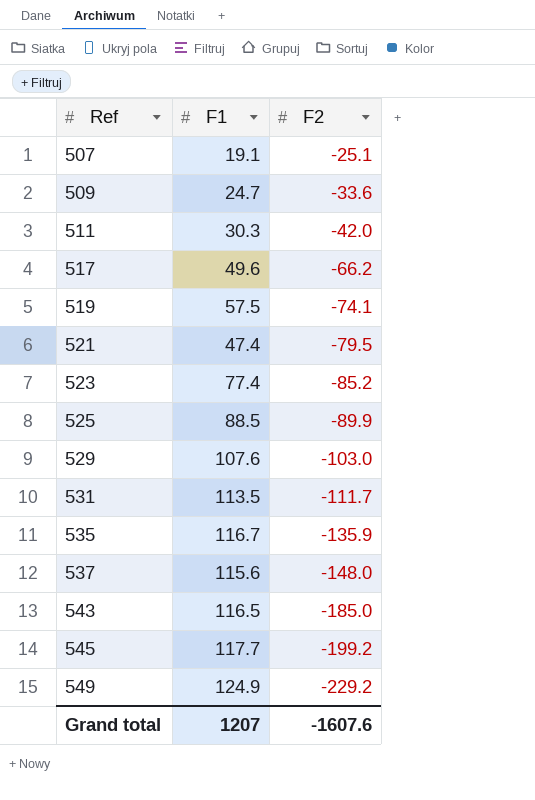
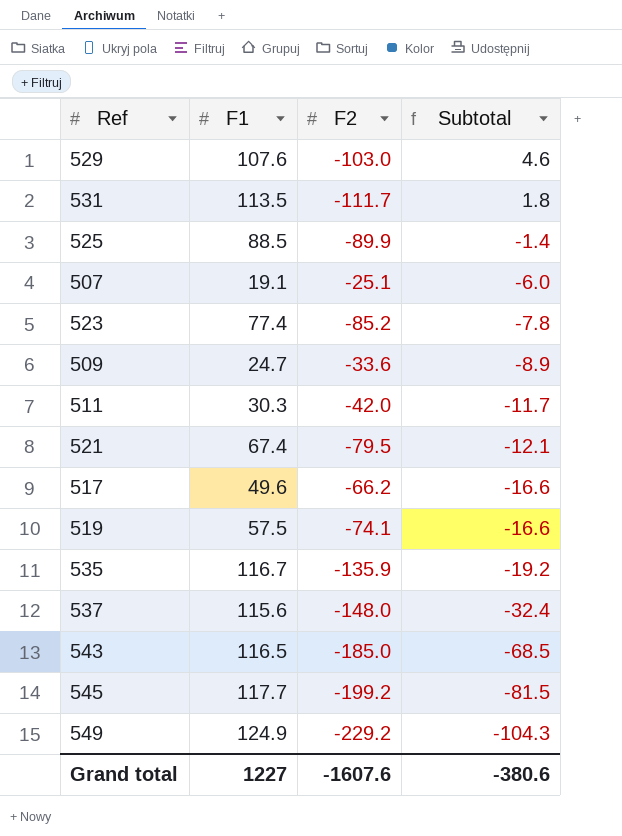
row order: Ref ascending -> Subtotal descending
column Subtotal | formula: none -> [F1] + [F2]
521 | F1: 47.4 -> 67.4
Grand total | F1: 1207 -> 1227

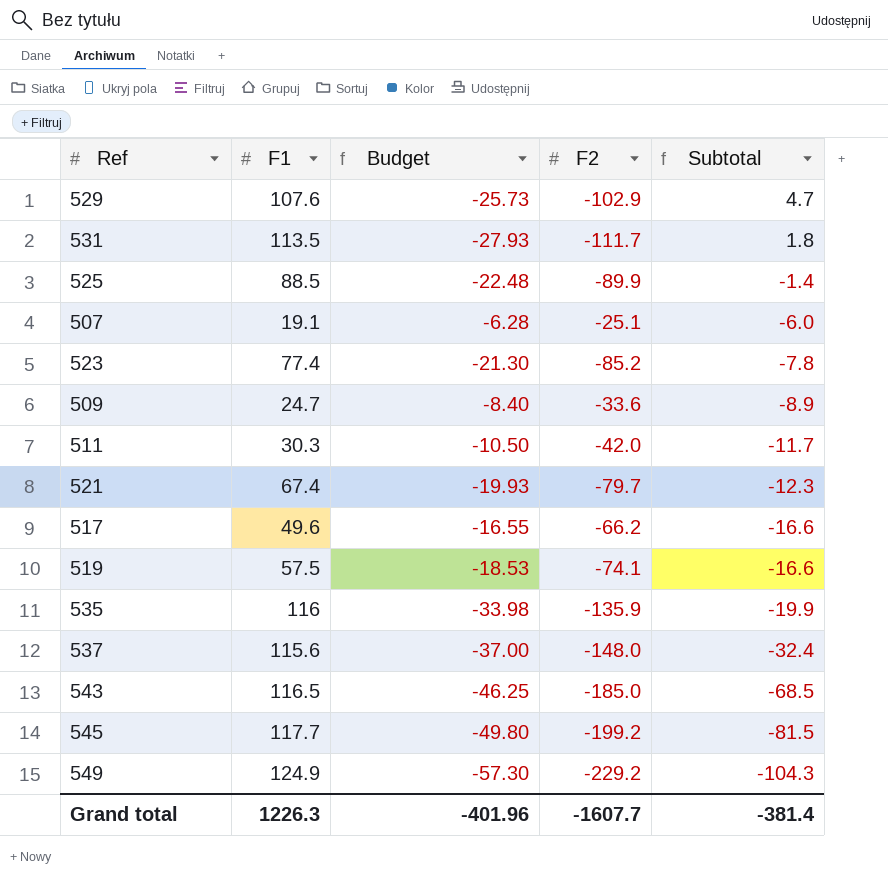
column Budget | formula: none -> [F2] * 0.25
529 | F2: -103.0 -> -102.9
529 | Subtotal: 4.6 -> 4.7
521 | F2: -79.5 -> -79.7
521 | Subtotal: -12.1 -> -12.3
535 | F1: 116.7 -> 116
535 | Subtotal: -19.2 -> -19.9
Grand total | F1: 1227 -> 1226.3
Grand total | F2: -1607.6 -> -1607.7
Grand total | Subtotal: -380.6 -> -381.4

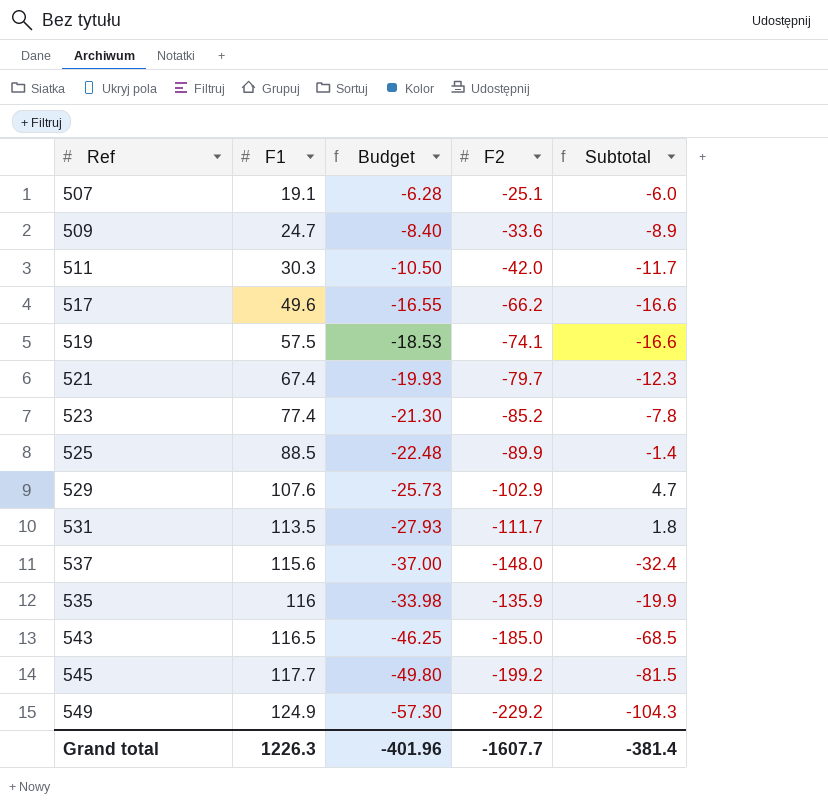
row order: Subtotal descending -> F1 ascending

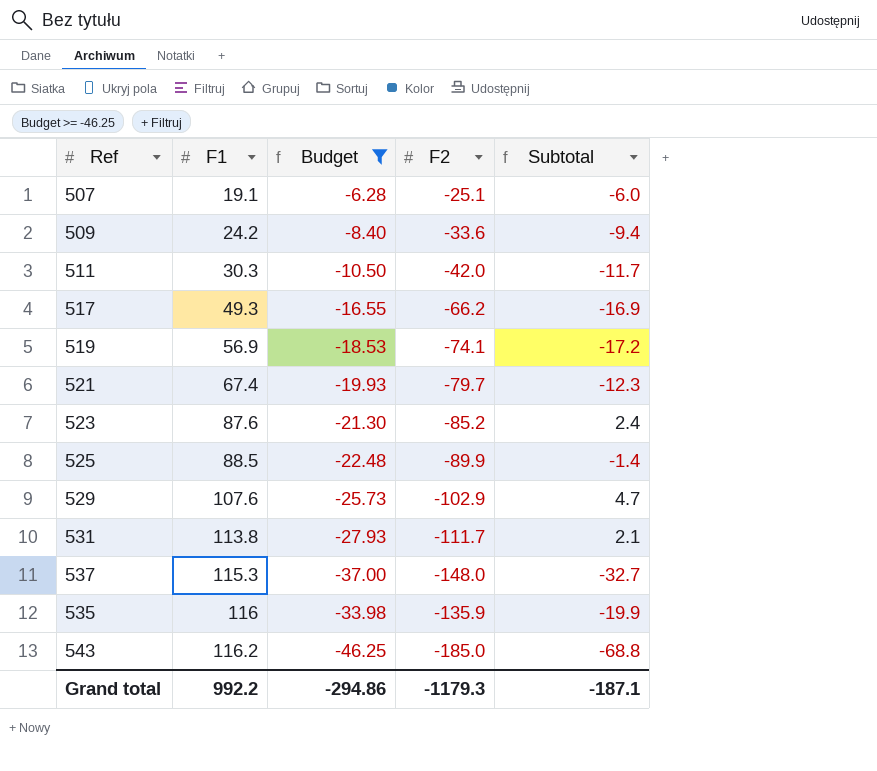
filter: none -> Budget >= -46.25
509 | F1: 24.7 -> 24.2
509 | Subtotal: -8.9 -> -9.4
517 | F1: 49.6 -> 49.3
517 | Subtotal: -16.6 -> -16.9
519 | F1: 57.5 -> 56.9
519 | Subtotal: -16.6 -> -17.2
523 | F1: 77.4 -> 87.6
523 | Subtotal: -7.8 -> 2.4
531 | F1: 113.5 -> 113.8
531 | Subtotal: 1.8 -> 2.1
537 | F1: 115.6 -> 115.3
537 | Subtotal: -32.4 -> -32.7
543 | F1: 116.5 -> 116.2
543 | Subtotal: -68.5 -> -68.8
Grand total | F1: 1226.3 -> 992.2
Grand total | Budget: -401.96 -> -294.86
Grand total | F2: -1607.7 -> -1179.3
Grand total | Subtotal: -381.4 -> -187.1

